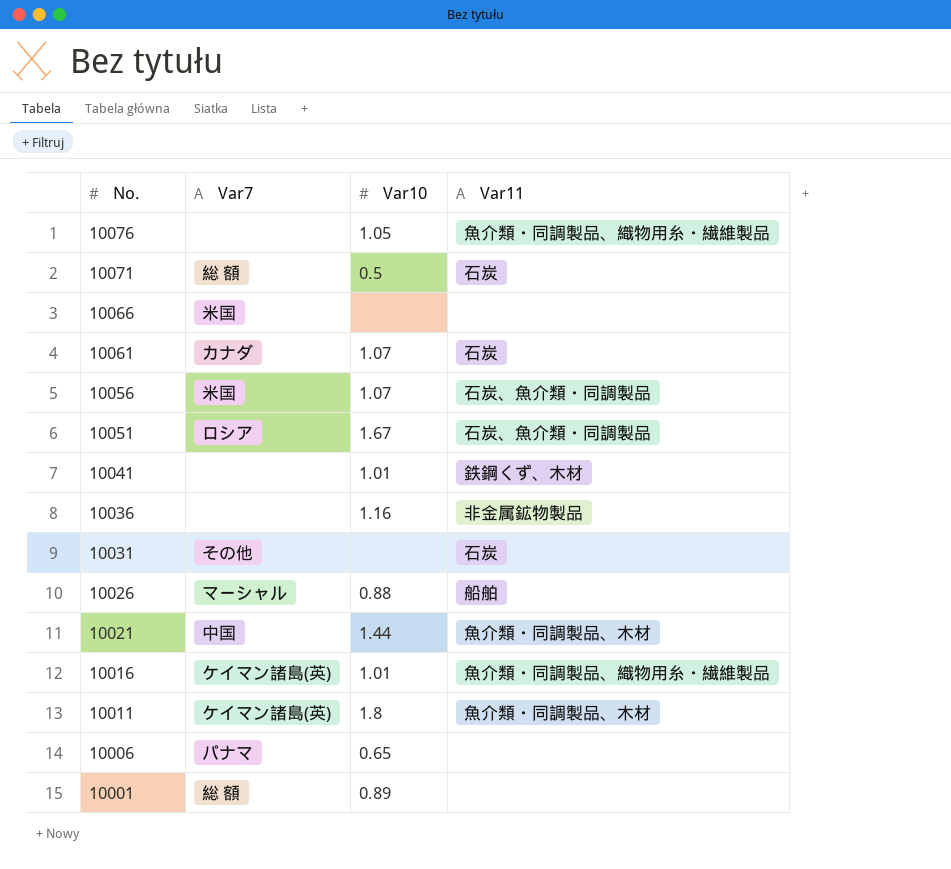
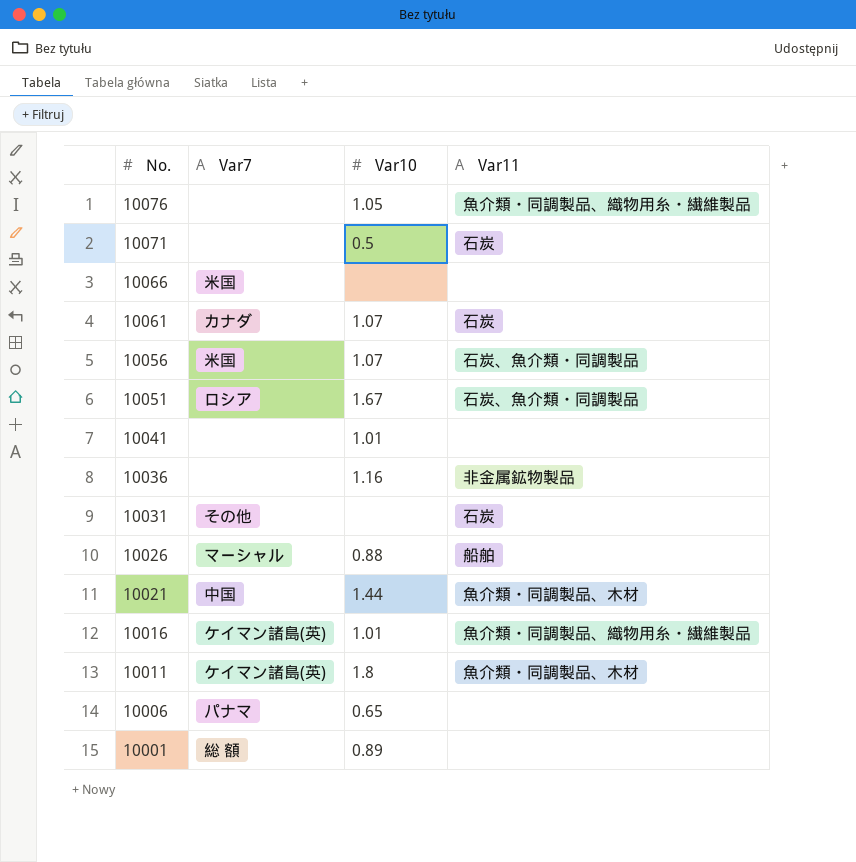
10071 | Var7: 総 額 -> none
10041 | Var11: 鉄鋼くず、木材 -> none

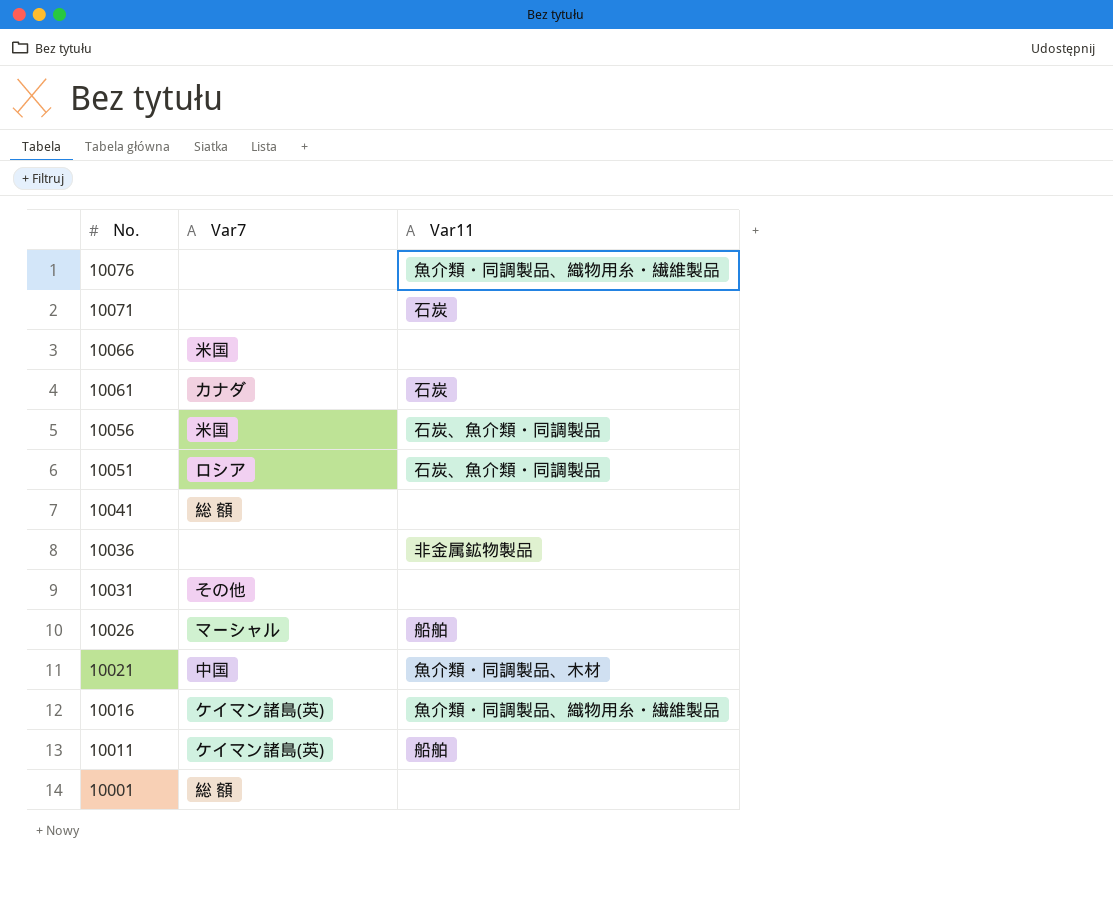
column Var10 | position: 3 -> none
row 10006: パナマ | 0.65 | none -> none
10041 | Var7: none -> 総 額
10031 | Var11: 石炭 -> none
10011 | Var11: 魚介類・同調製品、木材 -> 船舶

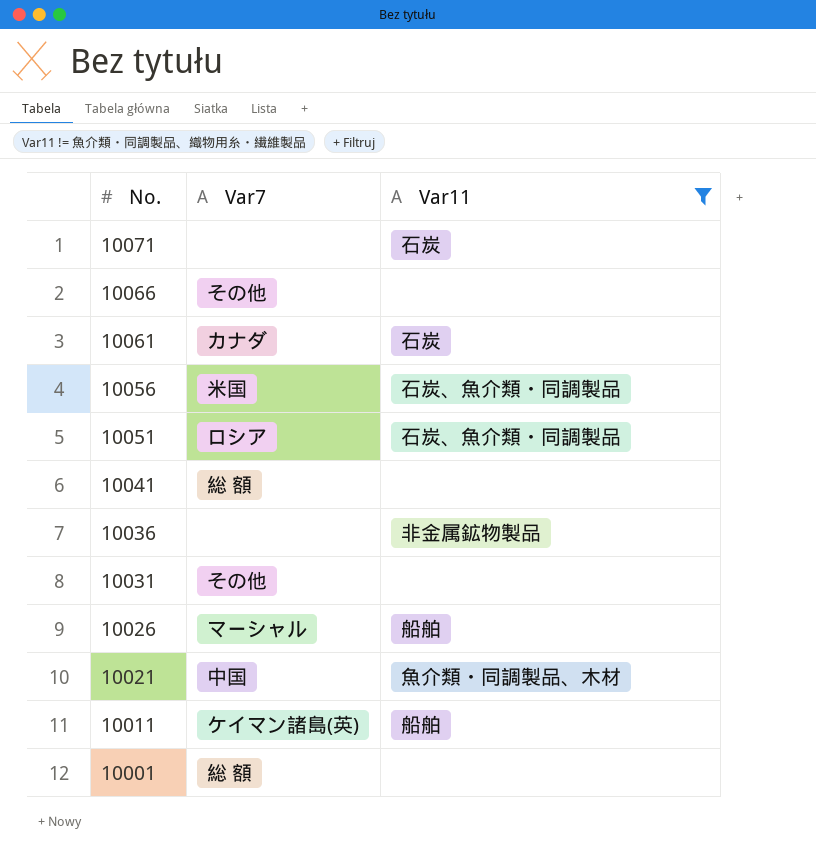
filter: none -> Var11 != 魚介類・同調製品、織物用糸・繊維製品
10066 | Var7: 米国 -> その他

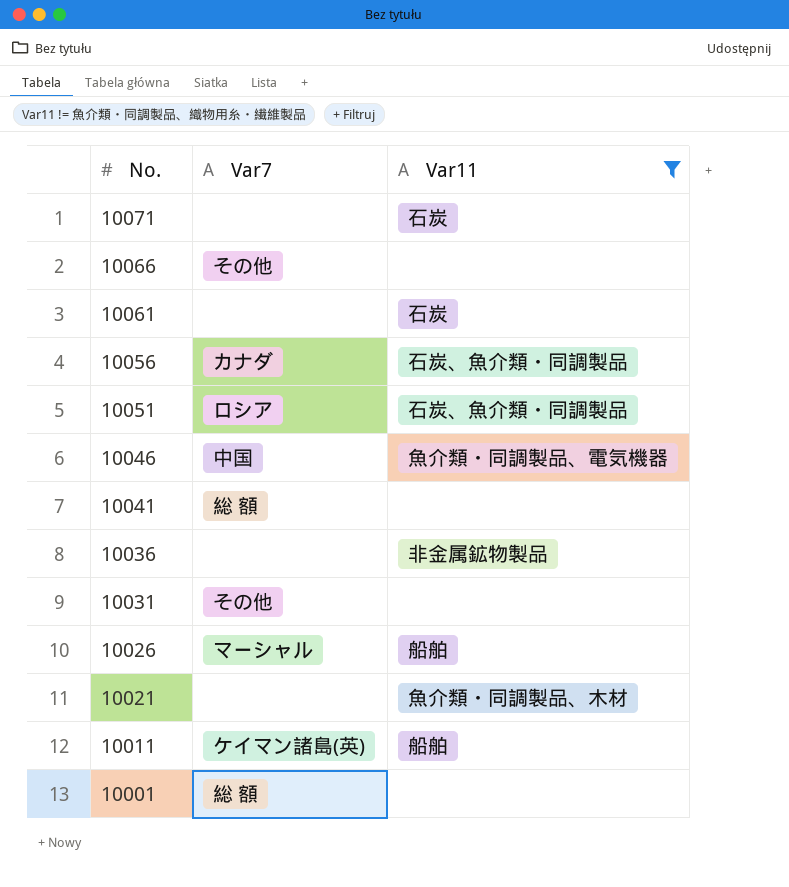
10061 | Var7: カナダ -> none
10056 | Var7: 米国 -> カナダ
row 10046: none -> 中国 | 魚介類・同調製品、電気機器
10021 | Var7: 中国 -> none

